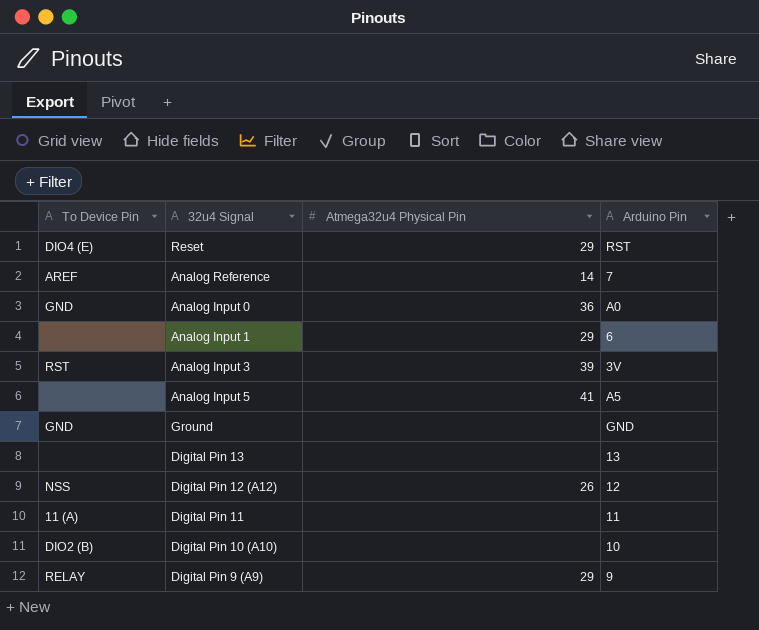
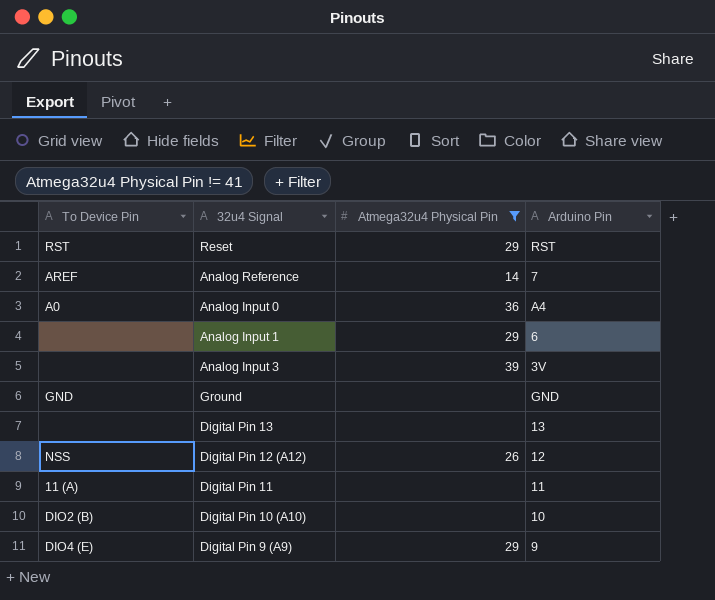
filter: none -> Atmega32u4 Physical Pin != 41
Reset | To Device Pin: DIO4 (E) -> RST
Analog Input 0 | To Device Pin: GND -> A0
Analog Input 0 | Arduino Pin: A0 -> A4
Analog Input 3 | To Device Pin: RST -> none
Digital Pin 9 (A9) | To Device Pin: RELAY -> DIO4 (E)

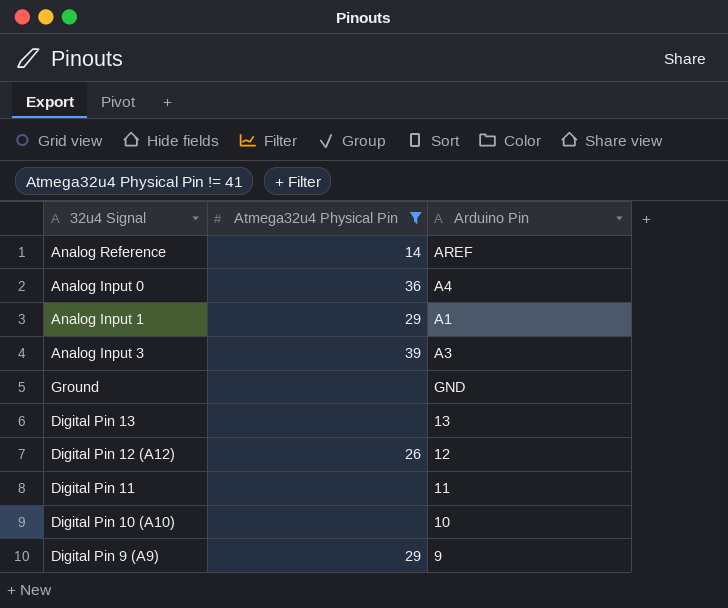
column To Device Pin | position: 1 -> none
row Reset: RST | 29 | RST -> none
Analog Reference | Arduino Pin: 7 -> AREF
Analog Input 1 | Arduino Pin: 6 -> A1
Analog Input 3 | Arduino Pin: 3V -> A3

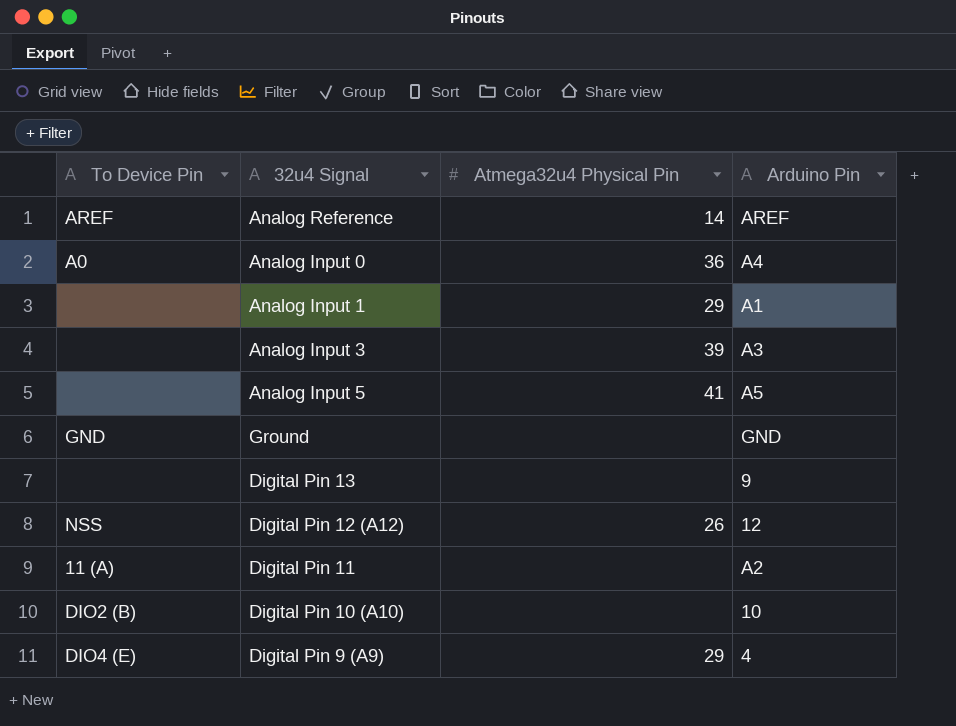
filter: Atmega32u4 Physical Pin != 41 -> none
column To Device Pin | position: none -> 1
Digital Pin 13 | Arduino Pin: 13 -> 9
Digital Pin 11 | Arduino Pin: 11 -> A2
Digital Pin 9 (A9) | Arduino Pin: 9 -> 4

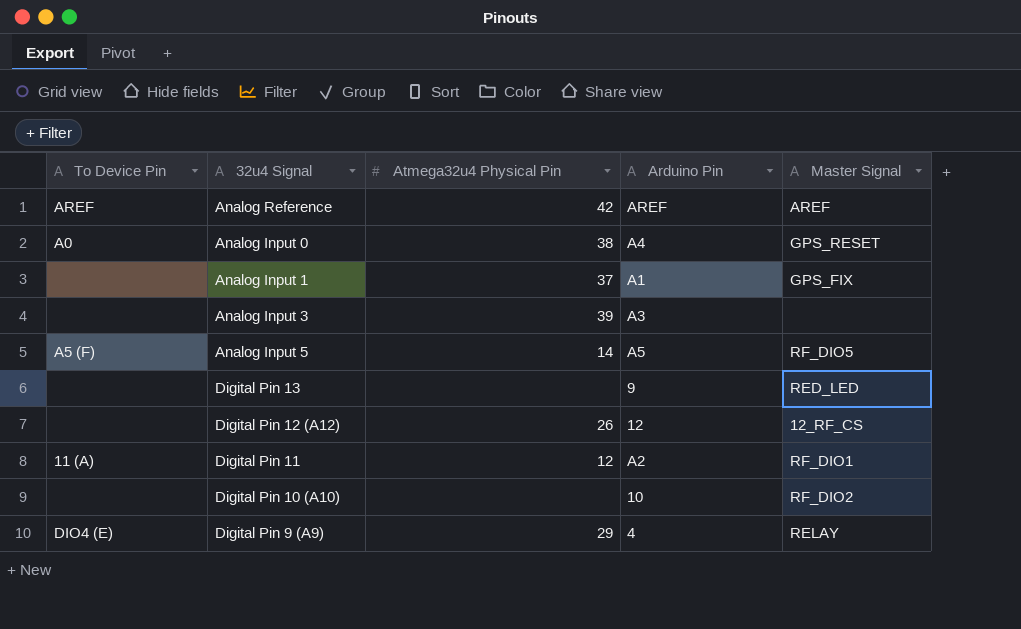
column Master Signal | position: none -> 5
row Ground: GND | none | GND -> none
Analog Reference | Atmega32u4 Physical Pin: 14 -> 42
Analog Input 0 | Atmega32u4 Physical Pin: 36 -> 38
Analog Input 1 | Atmega32u4 Physical Pin: 29 -> 37
Analog Input 5 | To Device Pin: none -> A5 (F)
Analog Input 5 | Atmega32u4 Physical Pin: 41 -> 14
Digital Pin 12 (A12) | To Device Pin: NSS -> none
Digital Pin 11 | Atmega32u4 Physical Pin: none -> 12
Digital Pin 10 (A10) | To Device Pin: DIO2 (B) -> none

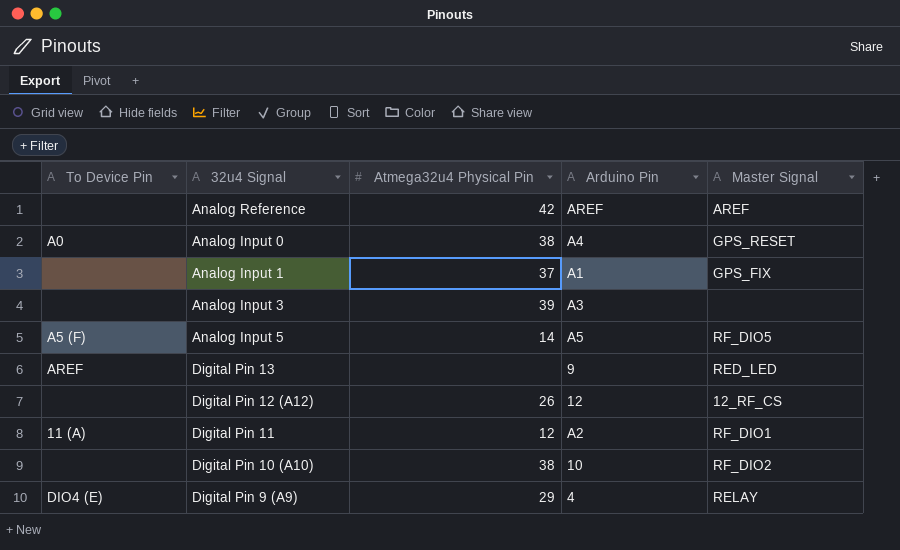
Analog Reference | To Device Pin: AREF -> none
Digital Pin 13 | To Device Pin: none -> AREF
Digital Pin 10 (A10) | Atmega32u4 Physical Pin: none -> 38

